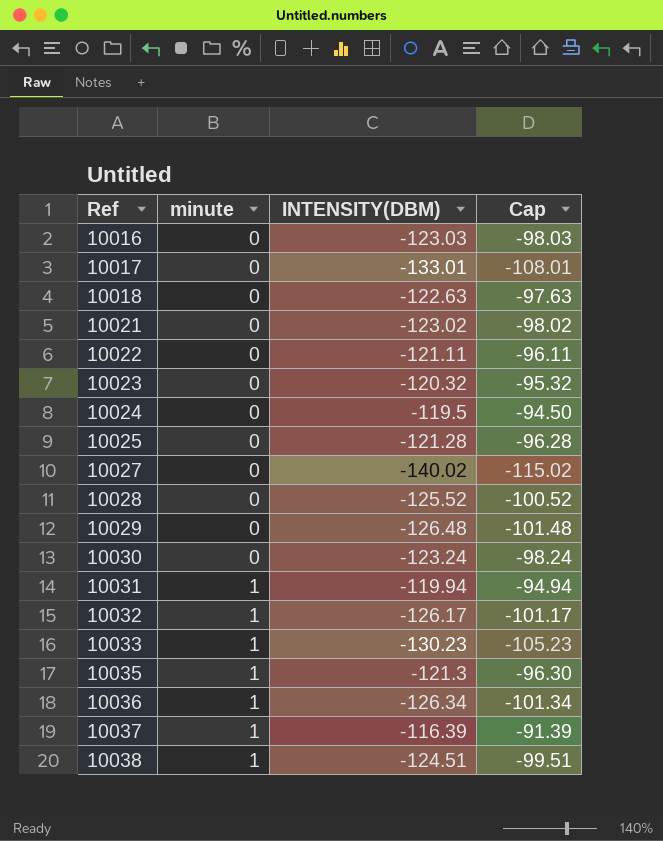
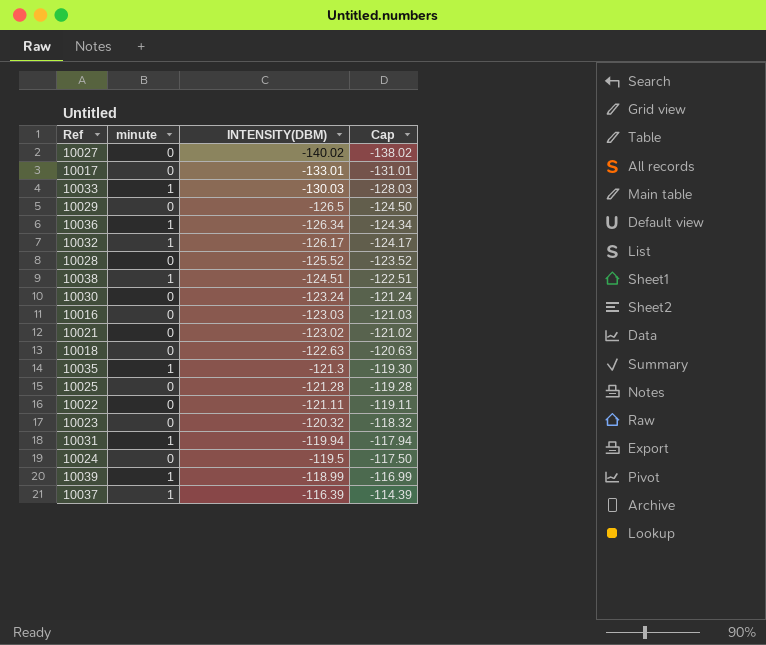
row order: Ref ascending -> INTENSITY(DBM) ascending
column Cap | formula: [INTENSITY(DBM)] + 25 -> [INTENSITY(DBM)] + 2
10033 | INTENSITY(DBM): -130.23 -> -130.03
10029 | INTENSITY(DBM): -126.48 -> -126.5
row 10039: none -> 1 | -118.99 | -116.99

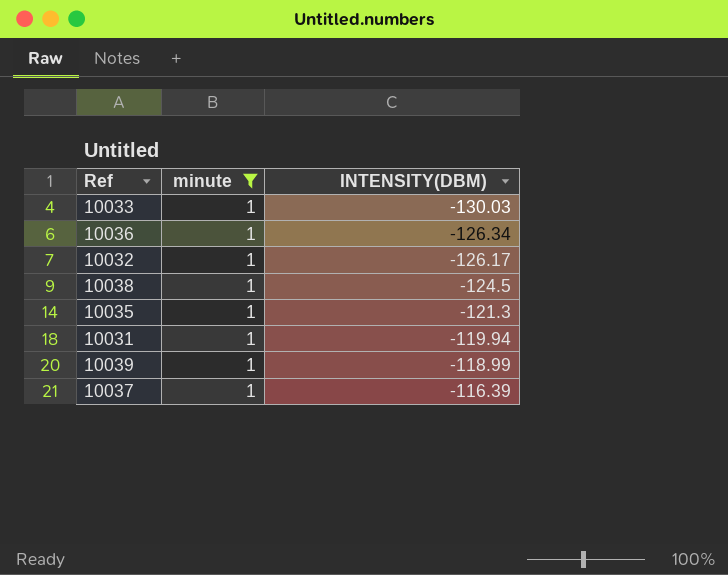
filter: none -> minute = 1
column Cap | formula: [INTENSITY(DBM)] + 2 -> none
10038 | INTENSITY(DBM): -124.51 -> -124.5

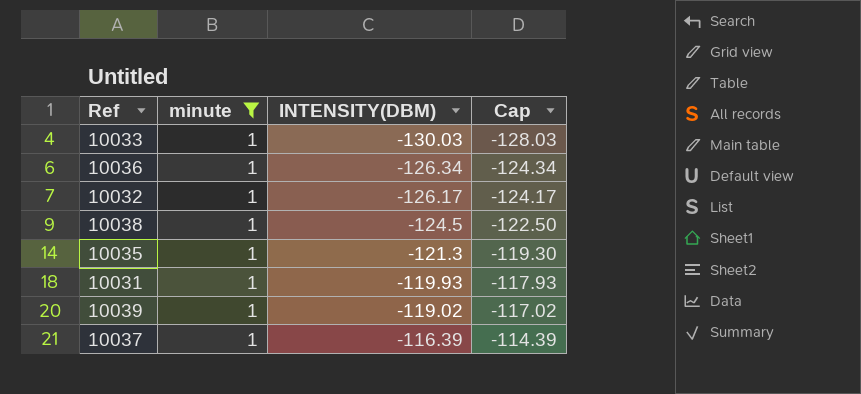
column Cap | formula: none -> [INTENSITY(DBM)] + 2
10031 | INTENSITY(DBM): -119.94 -> -119.93
10039 | INTENSITY(DBM): -118.99 -> -119.02

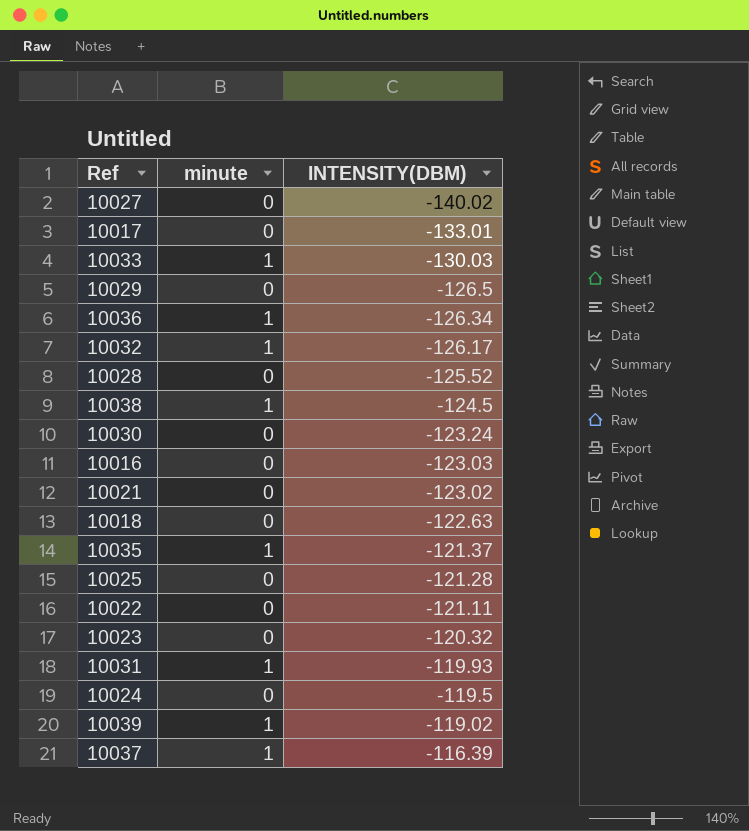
filter: minute = 1 -> none
column Cap | formula: [INTENSITY(DBM)] + 2 -> none
10035 | INTENSITY(DBM): -121.3 -> -121.37

